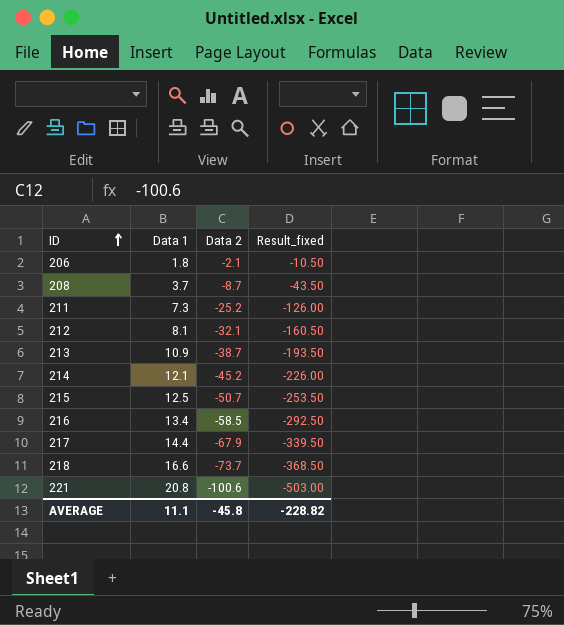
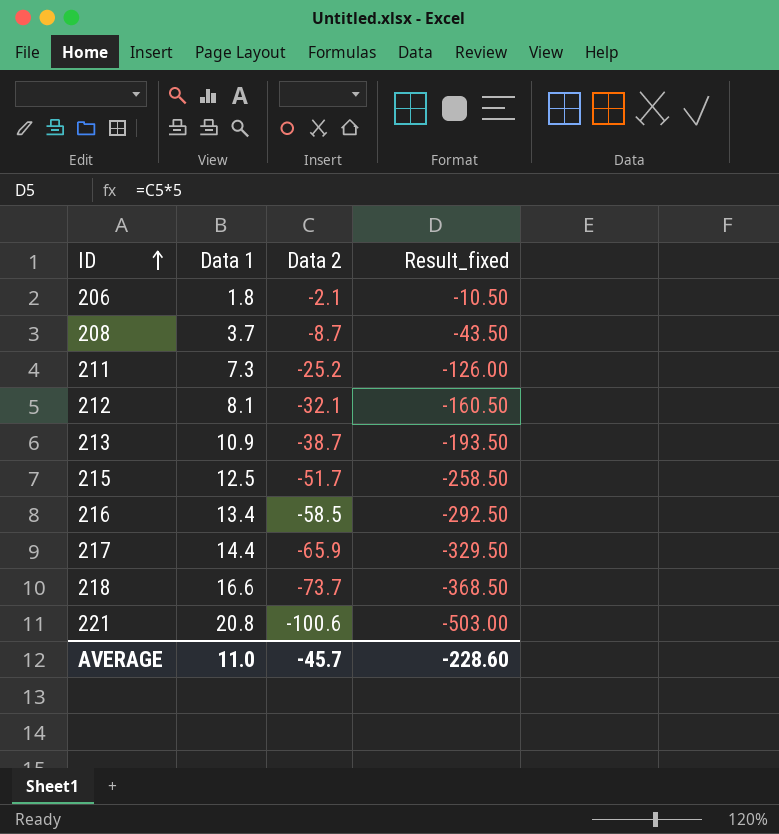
row 214: 12.1 | -45.2 | -226.00 -> none
215 | Data 2: -50.7 -> -51.7
215 | Result_fixed: -253.50 -> -258.50
217 | Data 2: -67.9 -> -65.9
217 | Result_fixed: -339.50 -> -329.50
AVERAGE | Data 1: 11.1 -> 11.0
AVERAGE | Data 2: -45.8 -> -45.7
AVERAGE | Result_fixed: -228.82 -> -228.60

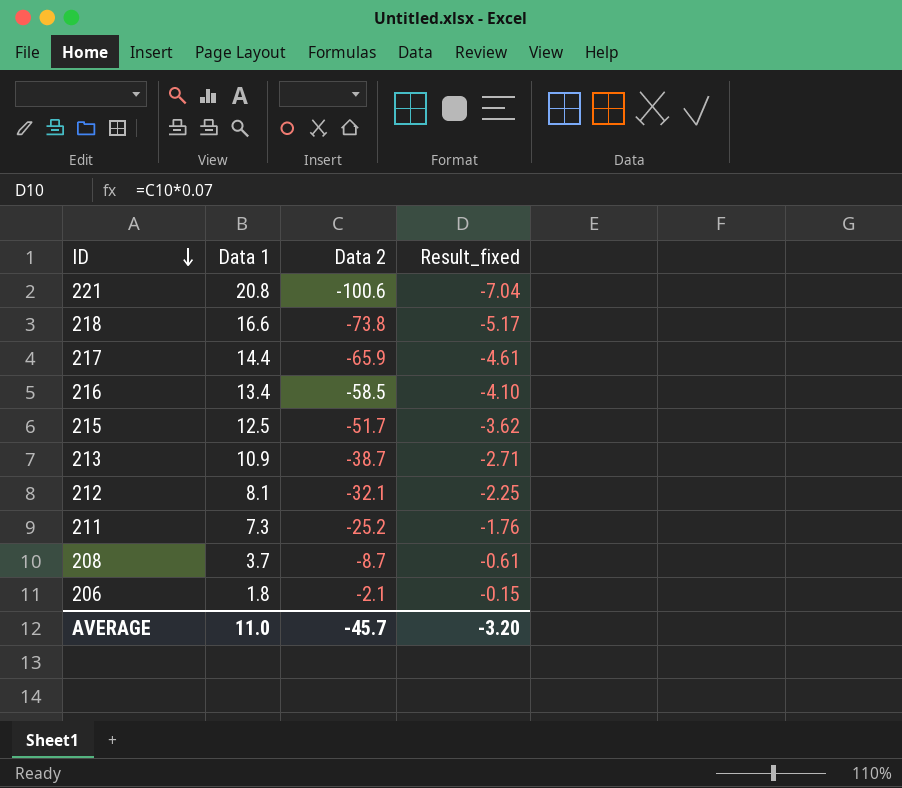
row order: ID ascending -> ID descending
column Result_fixed | formula: [Data 2] * 5 -> [Data 2] * 0.07
218 | Data 2: -73.7 -> -73.8
AVERAGE | Result_fixed: -228.60 -> -3.20

